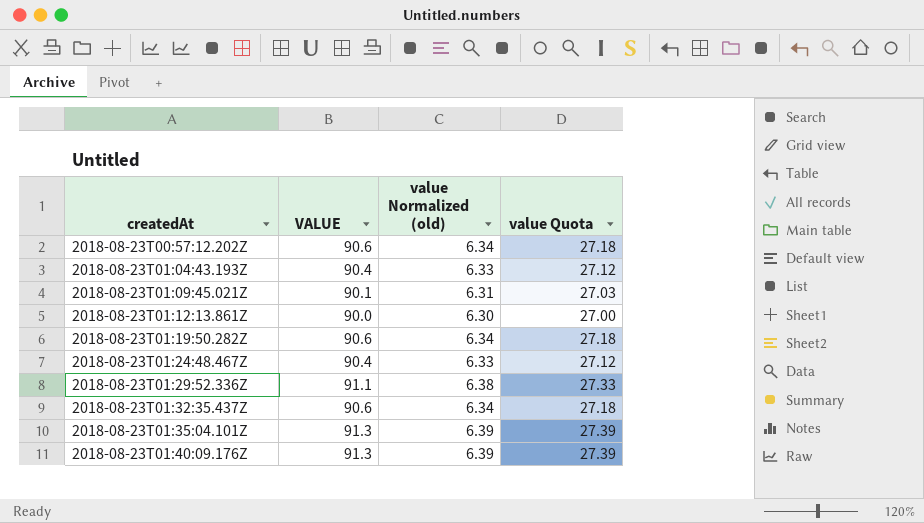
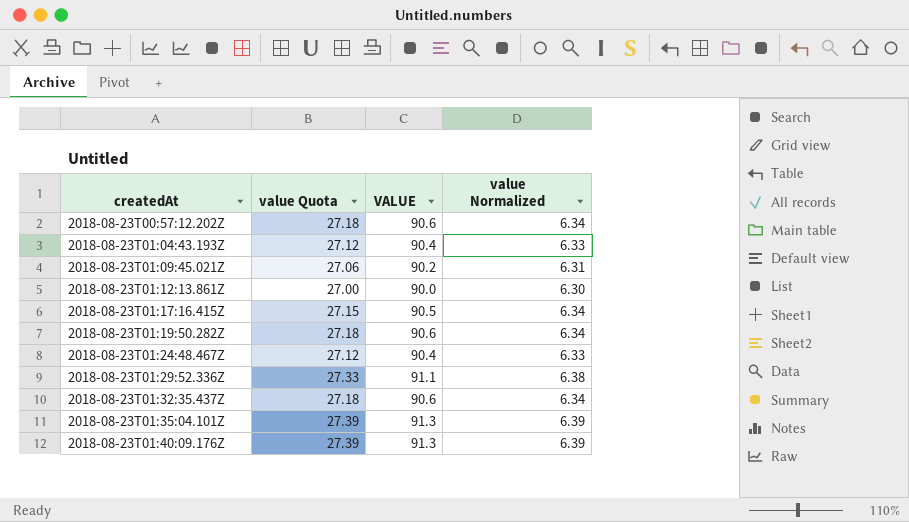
column value Quota | position: 4 -> 2
column name: value Normalized (old) -> value Normalized
2018-08-23T01:09:45.021Z | value Quota: 27.03 -> 27.06
2018-08-23T01:09:45.021Z | VALUE: 90.1 -> 90.2
row 2018-08-23T01:17:16.415Z: none -> 27.15 | 90.5 | 6.34

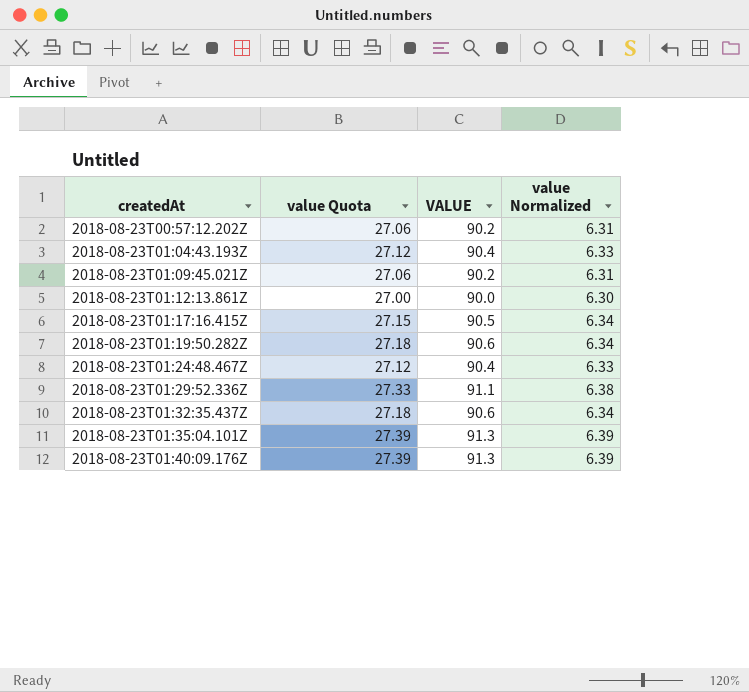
2018-08-23T00:57:12.202Z | value Quota: 27.18 -> 27.06
2018-08-23T00:57:12.202Z | VALUE: 90.6 -> 90.2
2018-08-23T00:57:12.202Z | value Normalized: 6.34 -> 6.31

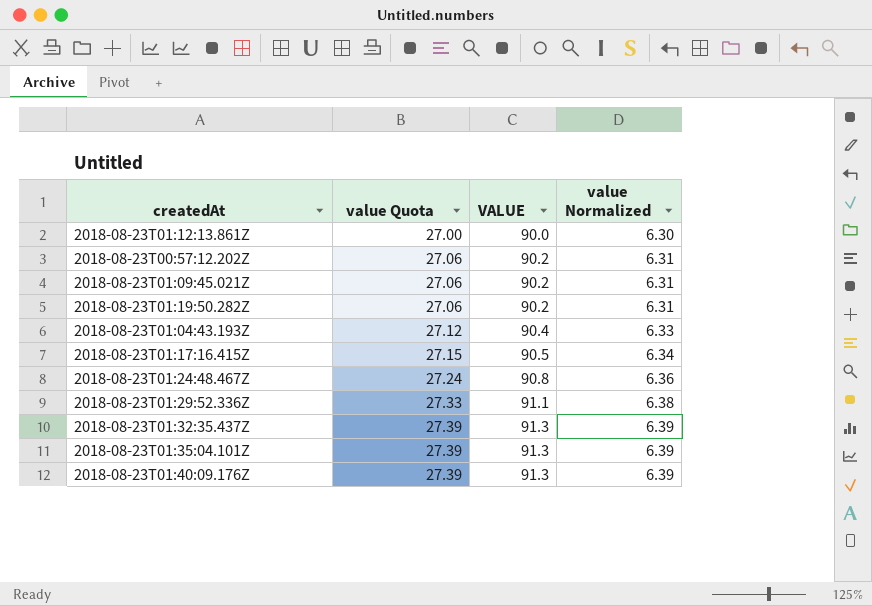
row order: createdAt ascending -> value Quota ascending
2018-08-23T01:19:50.282Z | value Quota: 27.18 -> 27.06
2018-08-23T01:19:50.282Z | VALUE: 90.6 -> 90.2
2018-08-23T01:19:50.282Z | value Normalized: 6.34 -> 6.31
2018-08-23T01:24:48.467Z | value Quota: 27.12 -> 27.24
2018-08-23T01:24:48.467Z | VALUE: 90.4 -> 90.8
2018-08-23T01:24:48.467Z | value Normalized: 6.33 -> 6.36
2018-08-23T01:32:35.437Z | value Quota: 27.18 -> 27.39
2018-08-23T01:32:35.437Z | VALUE: 90.6 -> 91.3
2018-08-23T01:32:35.437Z | value Normalized: 6.34 -> 6.39

